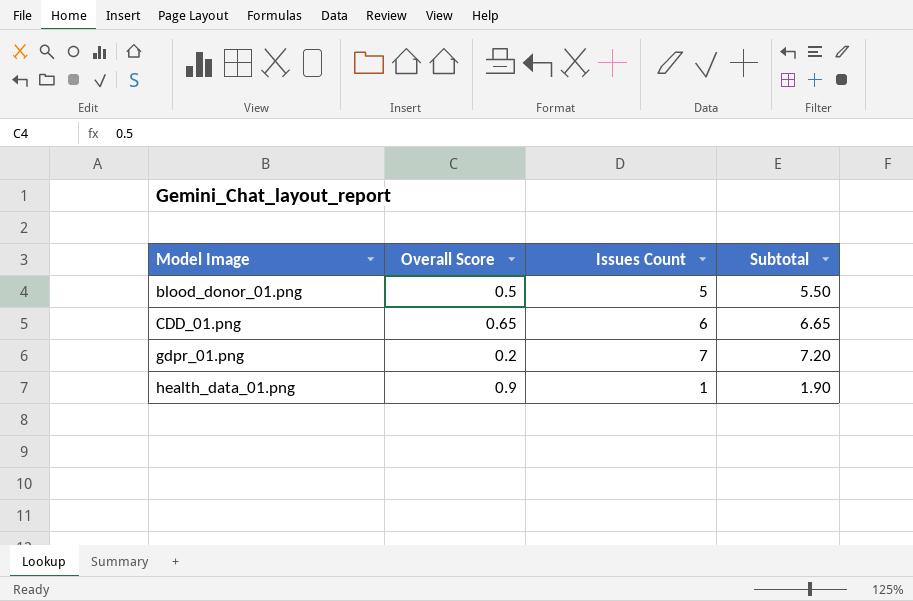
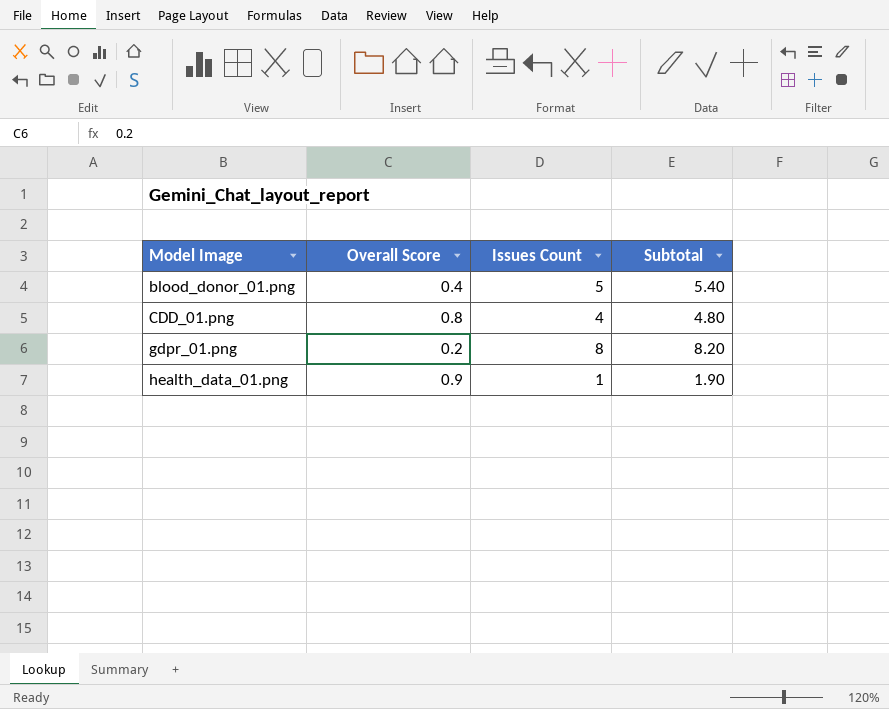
blood_donor_01.png | Overall Score: 0.5 -> 0.4
blood_donor_01.png | Subtotal: 5.50 -> 5.40
CDD_01.png | Overall Score: 0.65 -> 0.8
CDD_01.png | Issues Count: 6 -> 4
CDD_01.png | Subtotal: 6.65 -> 4.80
gdpr_01.png | Issues Count: 7 -> 8
gdpr_01.png | Subtotal: 7.20 -> 8.20

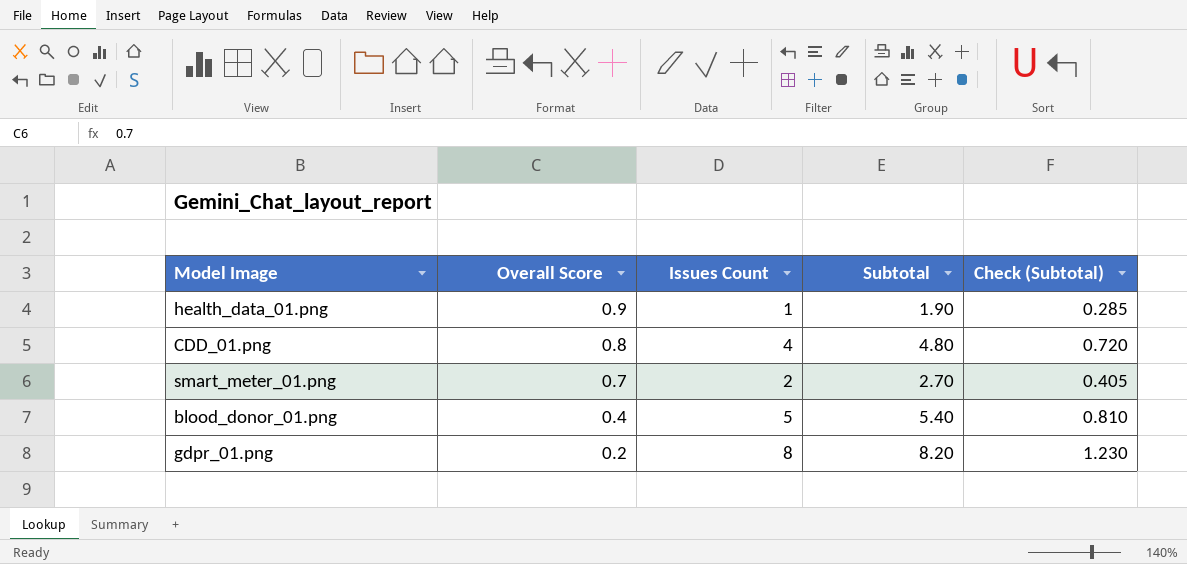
row order: Model Image ascending -> Overall Score descending
column Check (Subtotal) | formula: none -> [Subtotal] * 0.15
row smart_meter_01.png: none -> 0.7 | 2 | 2.70 | 0.405

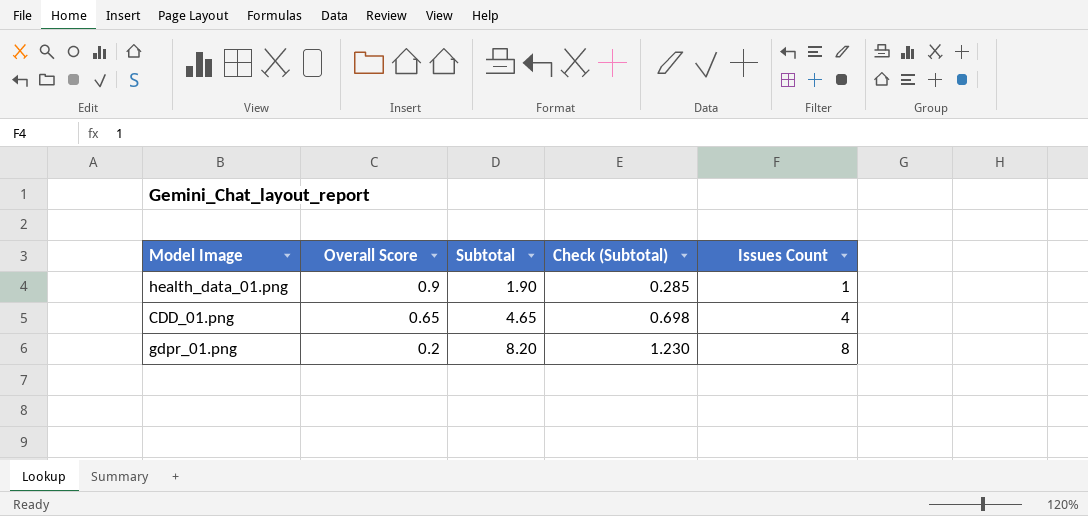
column Issues Count | position: 3 -> 5
row smart_meter_01.png: 0.7 | 2 | 2.70 | 0.405 -> none
row blood_donor_01.png: 0.4 | 5 | 5.40 | 0.810 -> none
CDD_01.png | Overall Score: 0.8 -> 0.65
CDD_01.png | Subtotal: 4.80 -> 4.65
CDD_01.png | Check (Subtotal): 0.720 -> 0.698

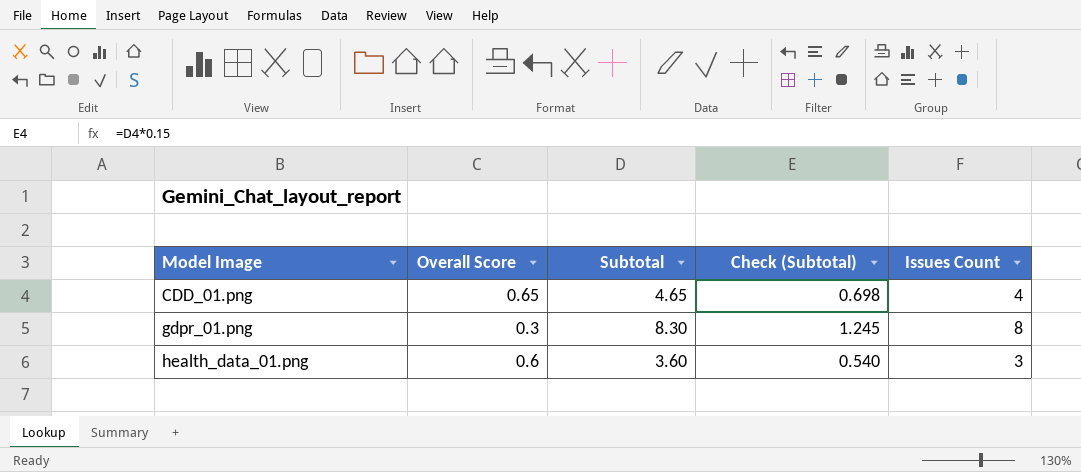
row order: Overall Score descending -> Model Image ascending
gdpr_01.png | Overall Score: 0.2 -> 0.3
gdpr_01.png | Subtotal: 8.20 -> 8.30
gdpr_01.png | Check (Subtotal): 1.230 -> 1.245
health_data_01.png | Overall Score: 0.9 -> 0.6
health_data_01.png | Subtotal: 1.90 -> 3.60
health_data_01.png | Check (Subtotal): 0.285 -> 0.540
health_data_01.png | Issues Count: 1 -> 3

